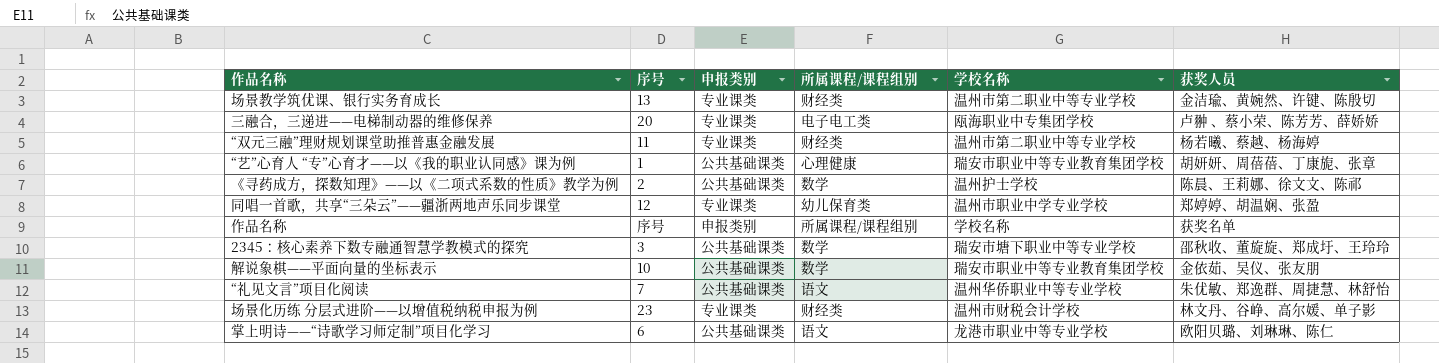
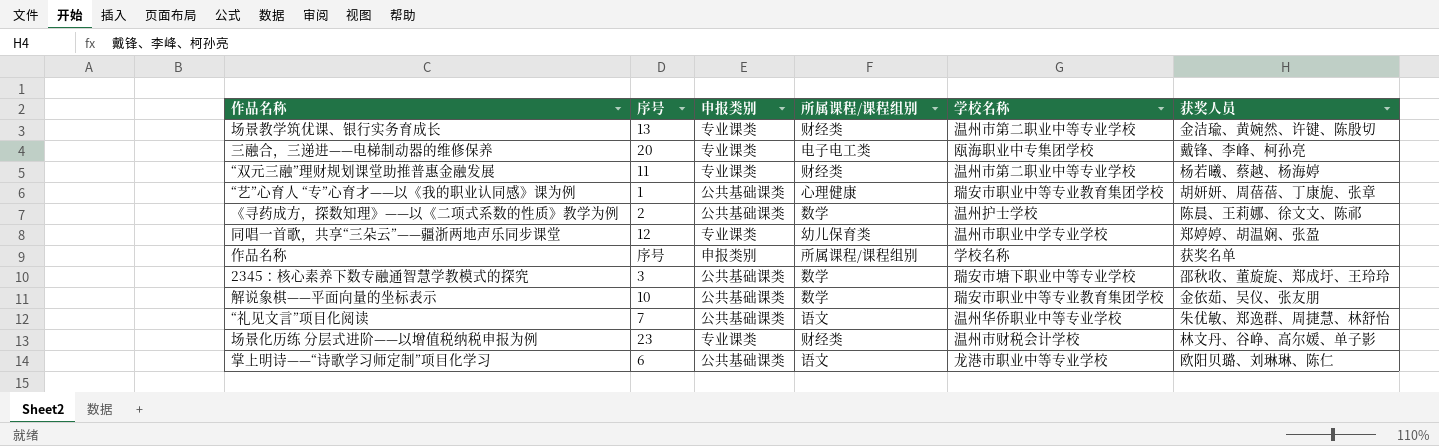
三融合，三递进——电梯制动器的维修保养 | 获奖人员: 卢翀 、蔡小荣、陈芳芳、薛娇娇 -> 戴锋、李峰、柯孙亮

